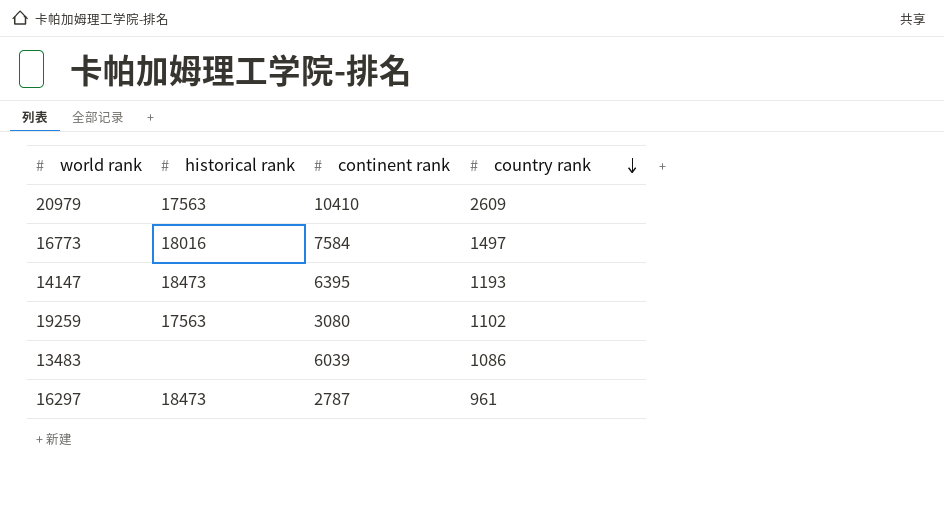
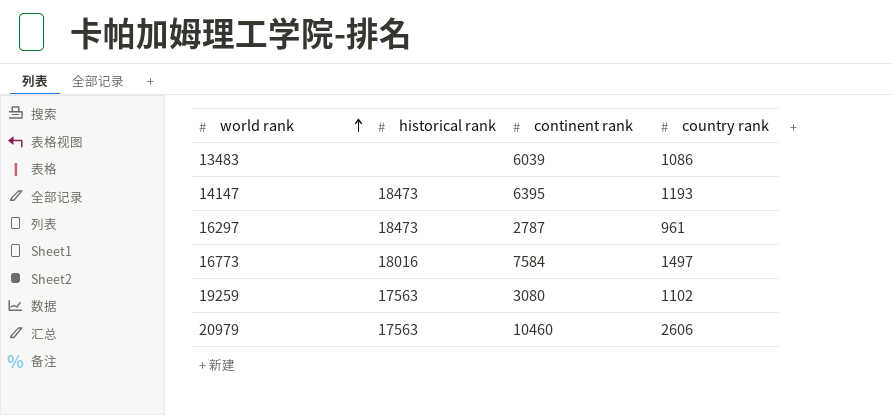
row order: country rank descending -> world rank ascending
20979 | continent rank: 10410 -> 10460
20979 | country rank: 2609 -> 2606

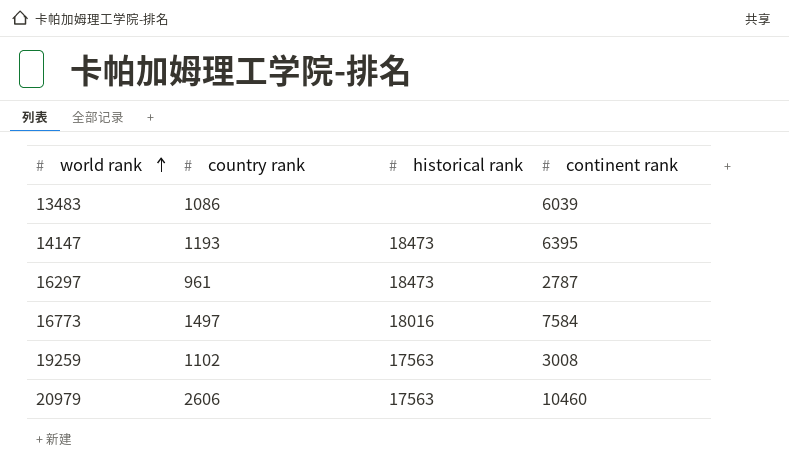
column country rank | position: 4 -> 2
19259 | continent rank: 3080 -> 3008

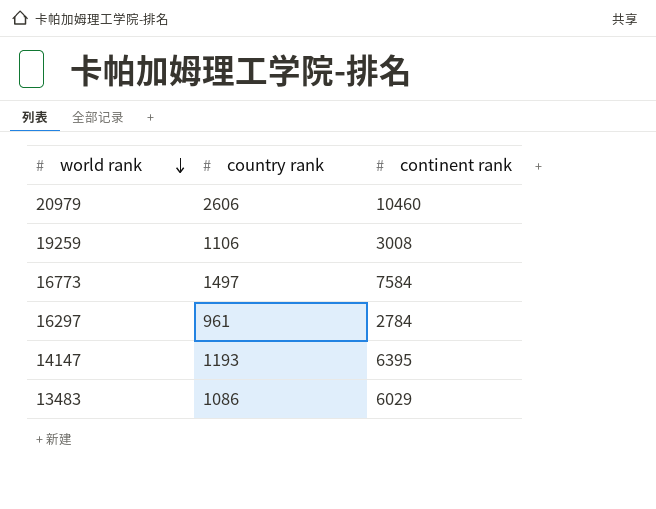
row order: world rank ascending -> world rank descending
column historical rank | position: 3 -> none
19259 | country rank: 1102 -> 1106
16297 | continent rank: 2787 -> 2784
13483 | continent rank: 6039 -> 6029

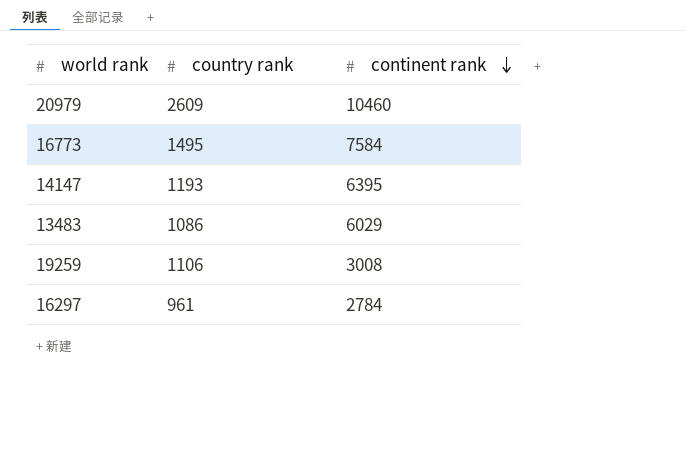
row order: world rank descending -> continent rank descending
20979 | country rank: 2606 -> 2609
16773 | country rank: 1497 -> 1495

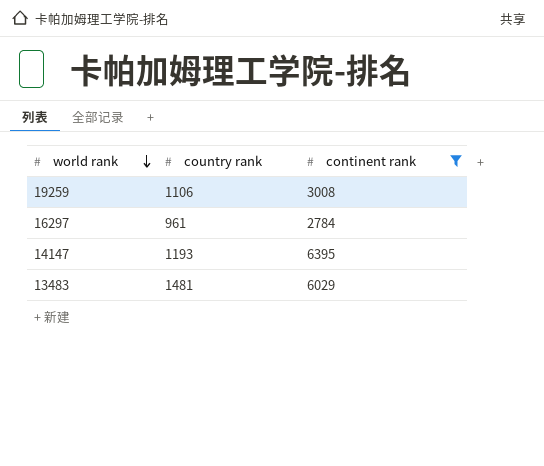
filter: none -> continent rank <= 6395
row order: continent rank descending -> world rank descending
13483 | country rank: 1086 -> 1481

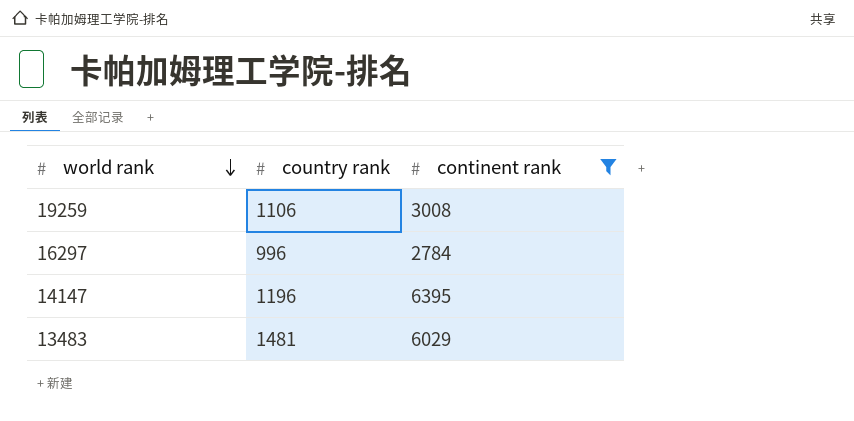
16297 | country rank: 961 -> 996
14147 | country rank: 1193 -> 1196

